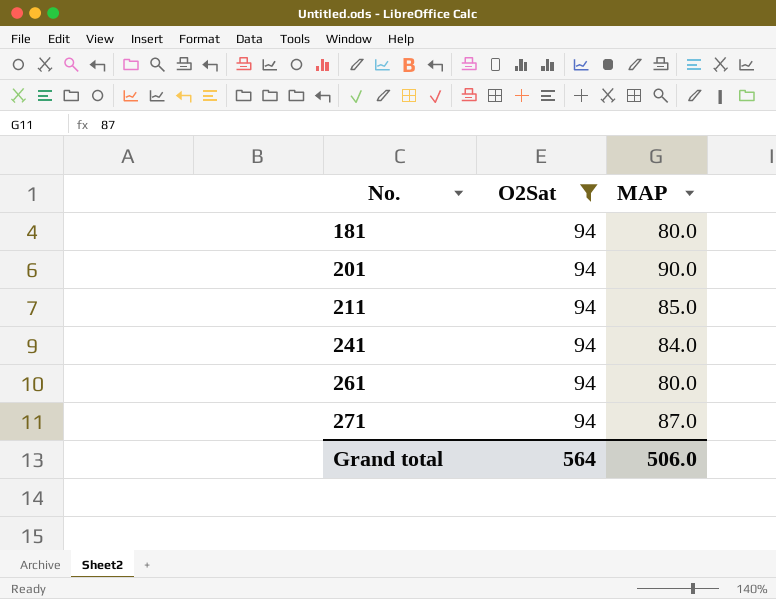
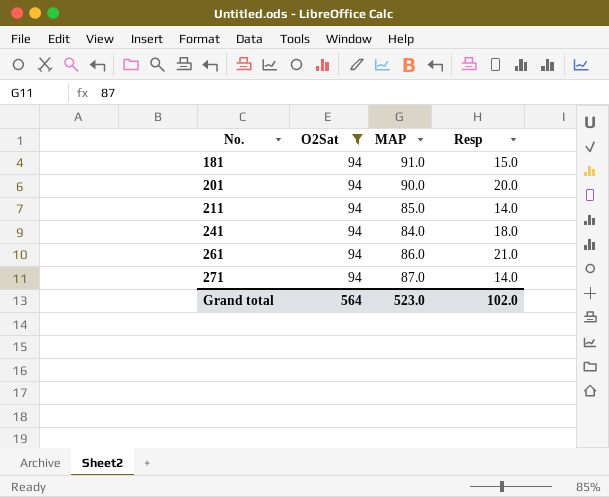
column Resp | position: none -> 4
181 | MAP: 80.0 -> 91.0
261 | MAP: 80.0 -> 86.0
Grand total | MAP: 506.0 -> 523.0

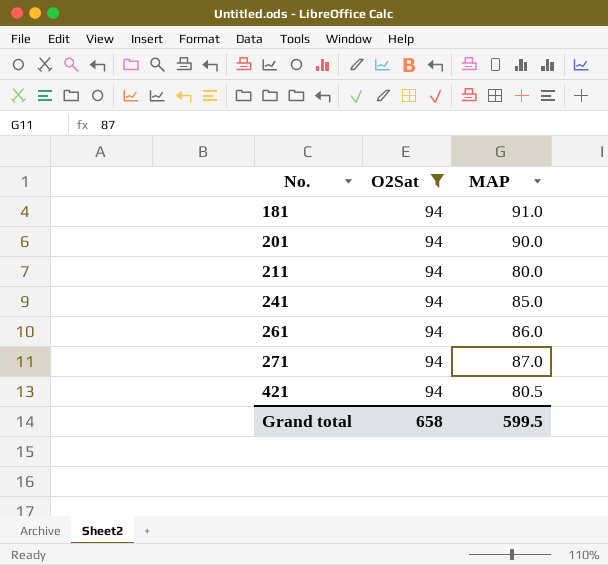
column Resp | position: 4 -> none
211 | MAP: 85.0 -> 80.0
241 | MAP: 84.0 -> 85.0
row 421: none -> 94 | 80.5
Grand total | O2Sat: 564 -> 658
Grand total | MAP: 523.0 -> 599.5

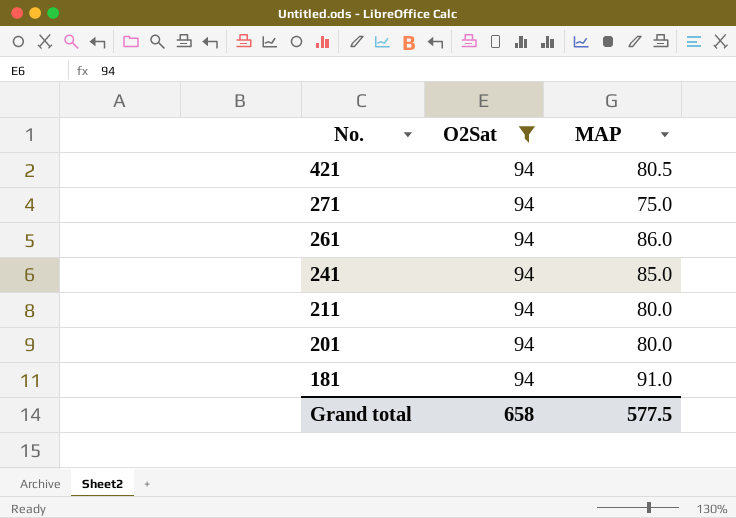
row order: No. ascending -> No. descending
271 | MAP: 87.0 -> 75.0
201 | MAP: 90.0 -> 80.0
Grand total | MAP: 599.5 -> 577.5

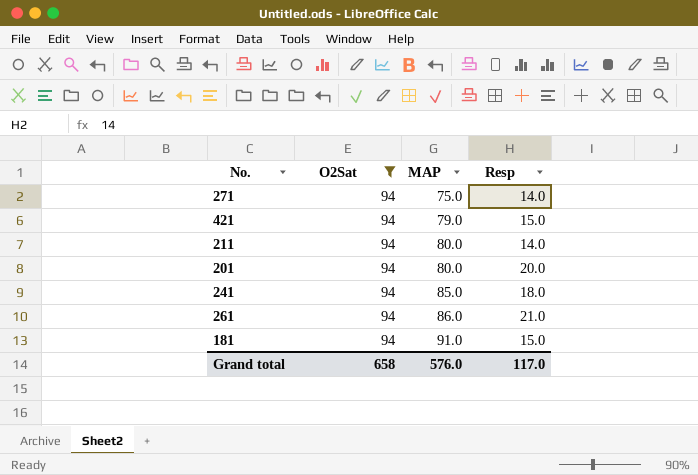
row order: No. descending -> MAP ascending
column Resp | position: none -> 4
421 | MAP: 80.5 -> 79.0
Grand total | MAP: 577.5 -> 576.0

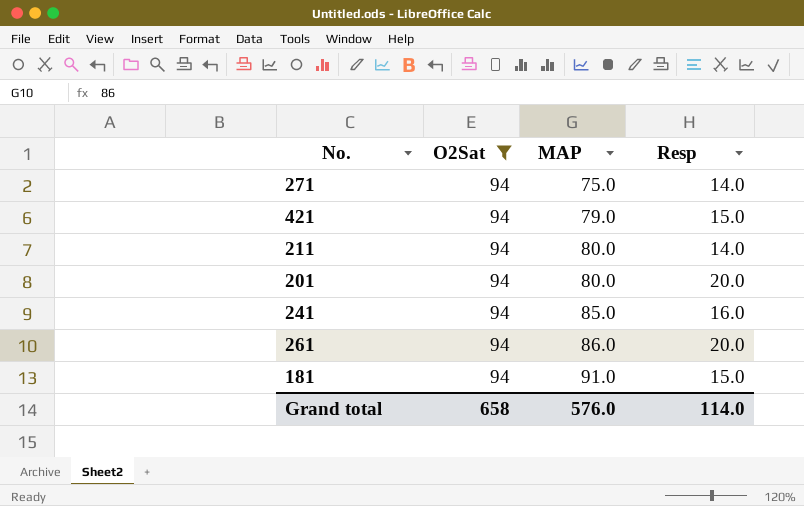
241 | Resp: 18.0 -> 16.0
261 | Resp: 21.0 -> 20.0
Grand total | Resp: 117.0 -> 114.0

